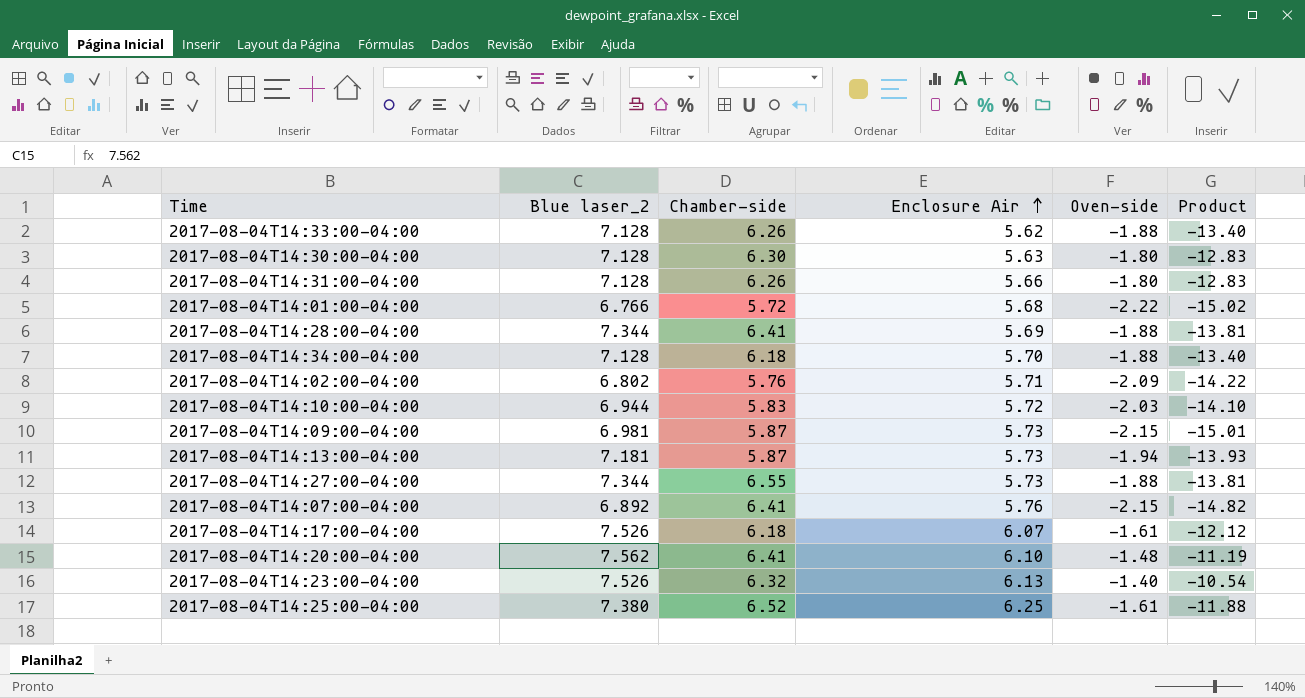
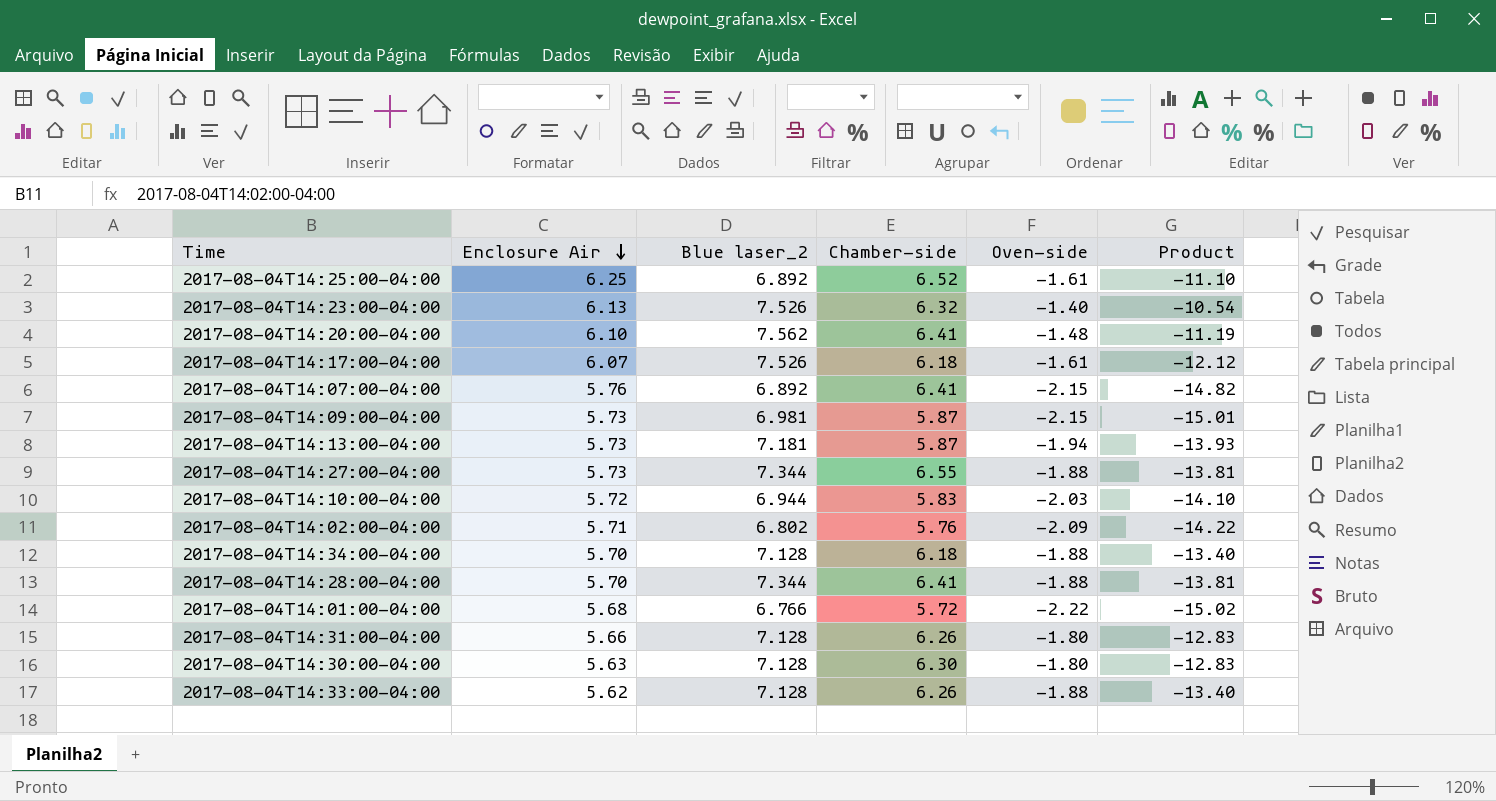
row order: Enclosure Air ascending -> Enclosure Air descending
column Enclosure Air | position: 4 -> 2
2017-08-04T14:25:00-04:00 | Blue laser_2: 7.380 -> 6.892
2017-08-04T14:25:00-04:00 | Product: -11.88 -> -11.10
2017-08-04T14:28:00-04:00 | Enclosure Air: 5.69 -> 5.70

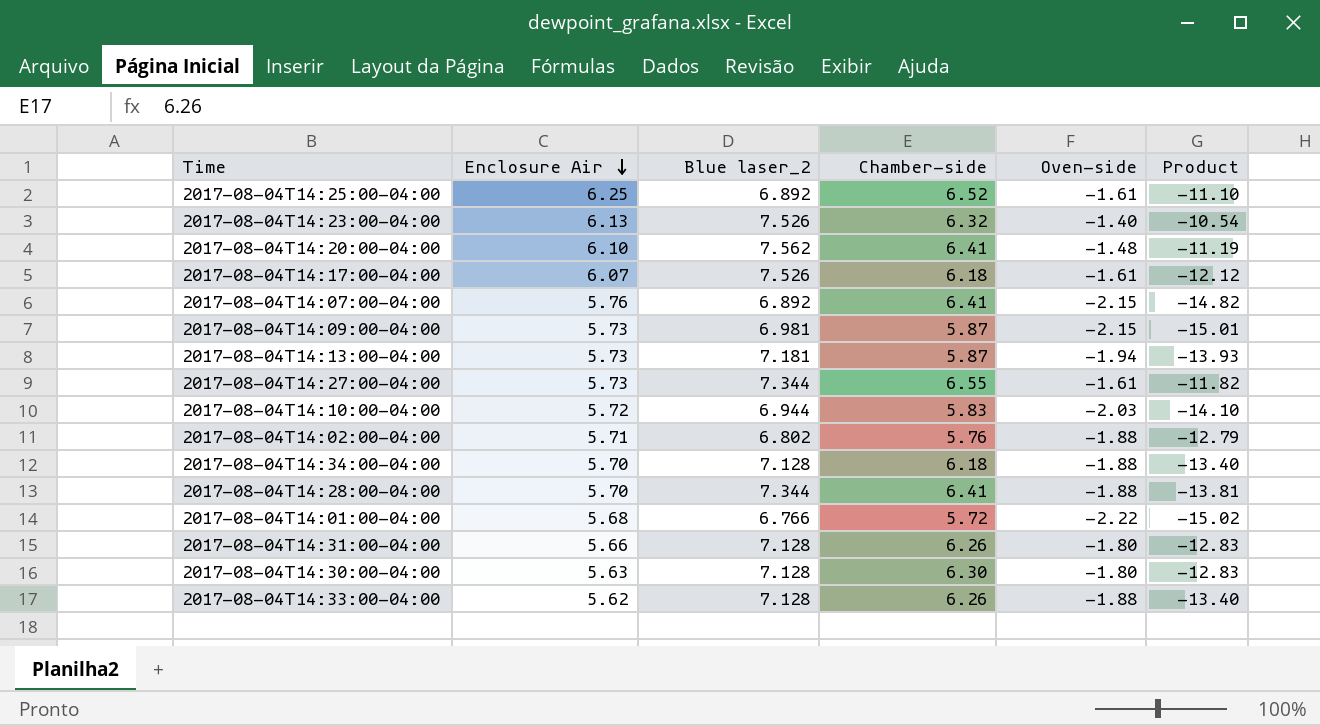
2017-08-04T14:27:00-04:00 | Oven-side: -1.88 -> -1.61
2017-08-04T14:27:00-04:00 | Product: -13.81 -> -11.82
2017-08-04T14:02:00-04:00 | Oven-side: -2.09 -> -1.88
2017-08-04T14:02:00-04:00 | Product: -14.22 -> -12.79

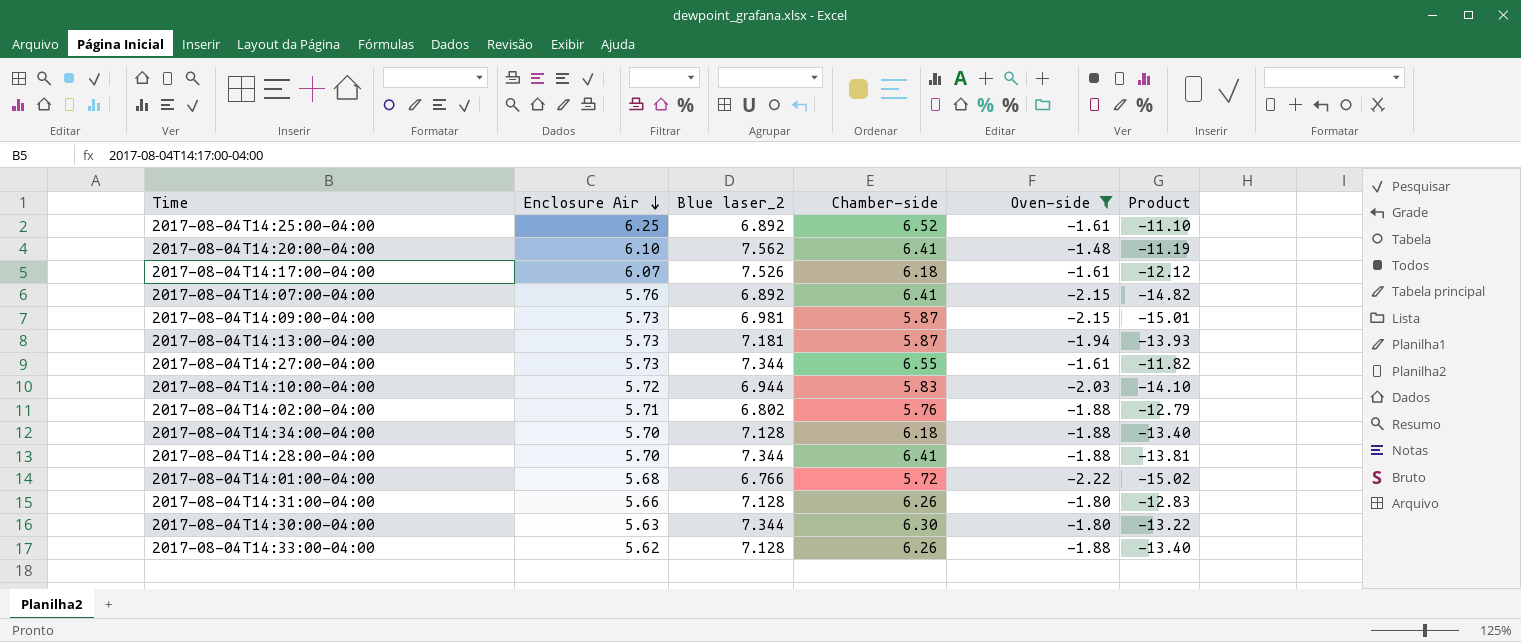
filter: none -> Oven-side != -1.40
2017-08-04T14:30:00-04:00 | Blue laser_2: 7.128 -> 7.344
2017-08-04T14:30:00-04:00 | Product: -12.83 -> -13.22

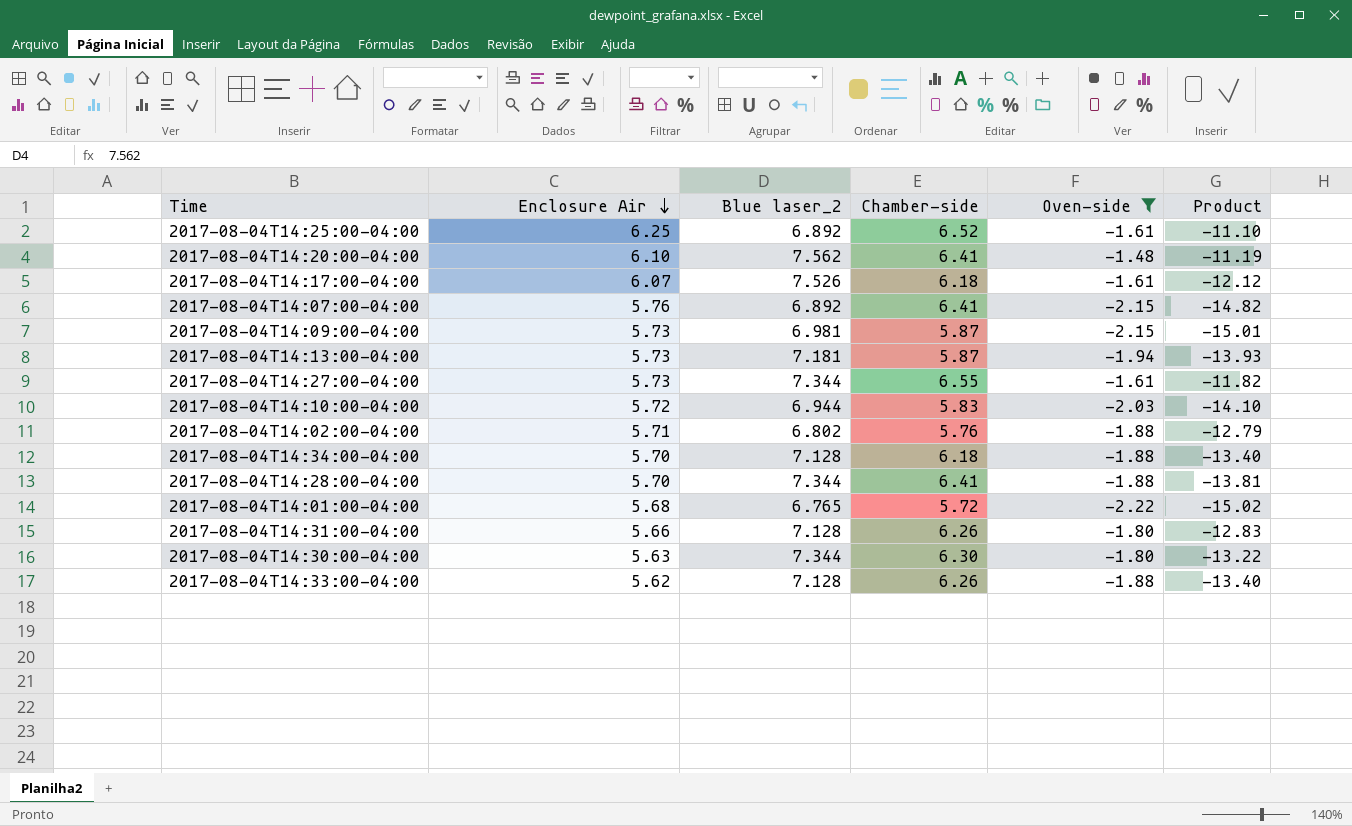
2017-08-04T14:01:00-04:00 | Blue laser_2: 6.766 -> 6.765

